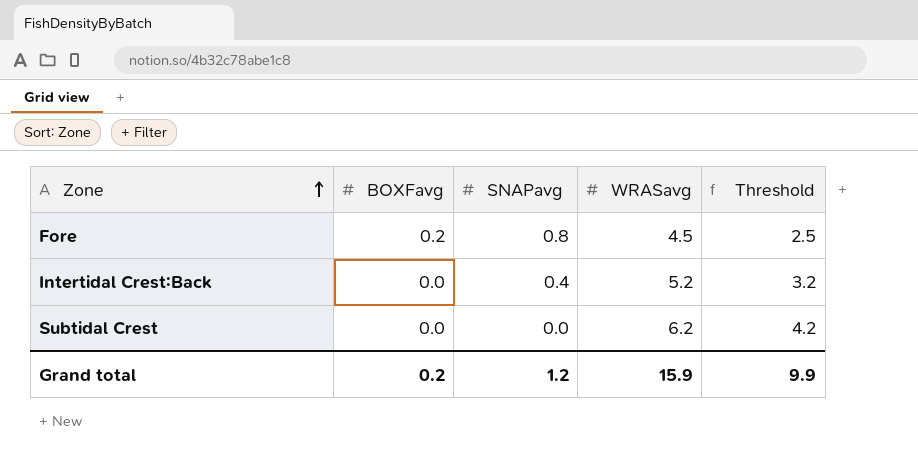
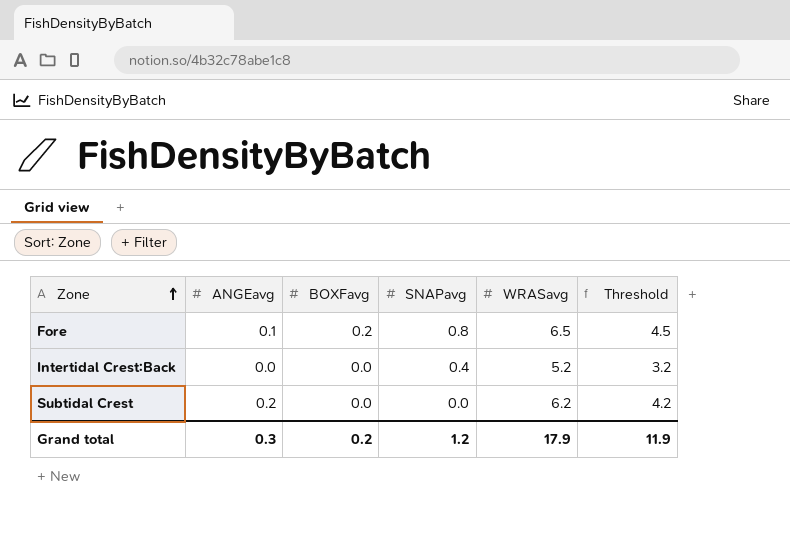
column ANGEavg | position: none -> 2
Fore | WRASavg: 4.5 -> 6.5
Fore | Threshold: 2.5 -> 4.5
Grand total | WRASavg: 15.9 -> 17.9
Grand total | Threshold: 9.9 -> 11.9

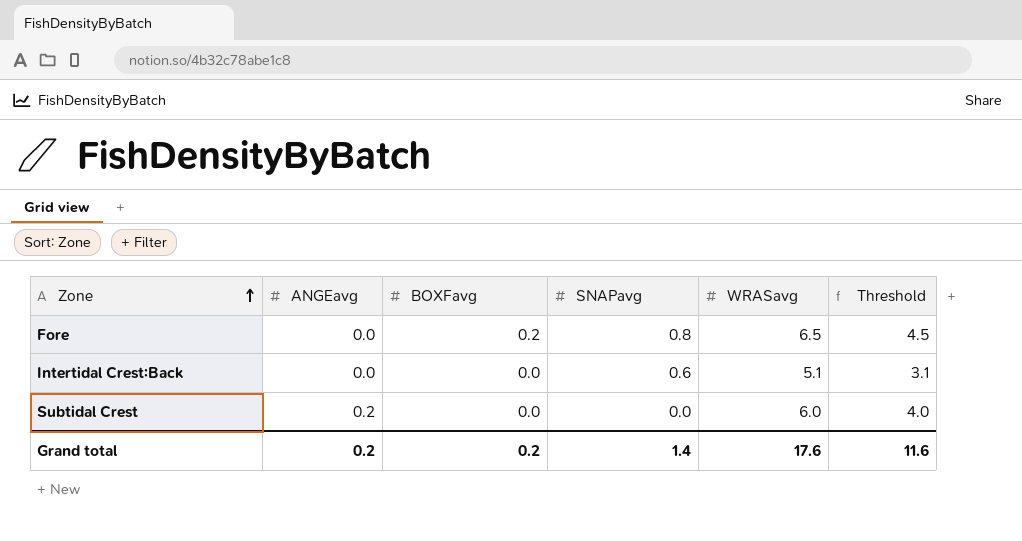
Fore | ANGEavg: 0.1 -> 0.0
Intertidal Crest:Back | SNAPavg: 0.4 -> 0.6
Intertidal Crest:Back | WRASavg: 5.2 -> 5.1
Intertidal Crest:Back | Threshold: 3.2 -> 3.1
Subtidal Crest | WRASavg: 6.2 -> 6.0
Subtidal Crest | Threshold: 4.2 -> 4.0
Grand total | ANGEavg: 0.3 -> 0.2
Grand total | SNAPavg: 1.2 -> 1.4
Grand total | WRASavg: 17.9 -> 17.6
Grand total | Threshold: 11.9 -> 11.6

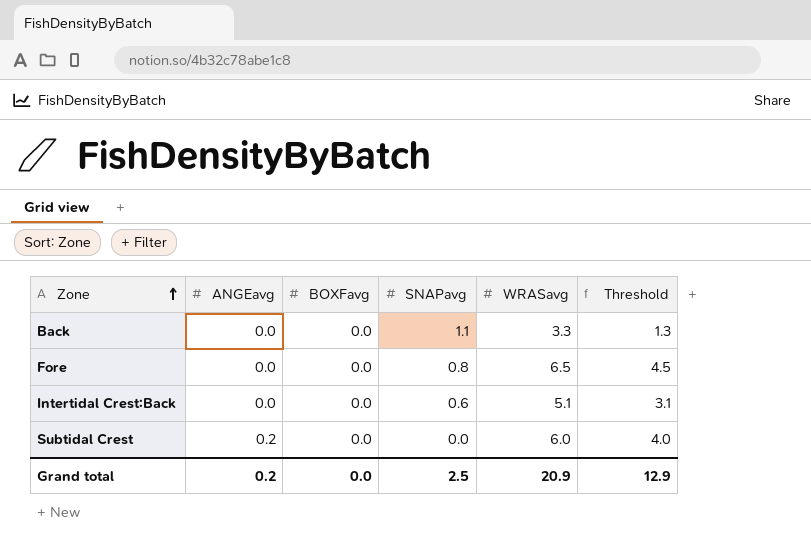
row Back: none -> 0.0 | 0.0 | 1.1 | 3.3 | 1.3
Fore | BOXFavg: 0.2 -> 0.0
Grand total | BOXFavg: 0.2 -> 0.0
Grand total | SNAPavg: 1.4 -> 2.5
Grand total | WRASavg: 17.6 -> 20.9
Grand total | Threshold: 11.6 -> 12.9

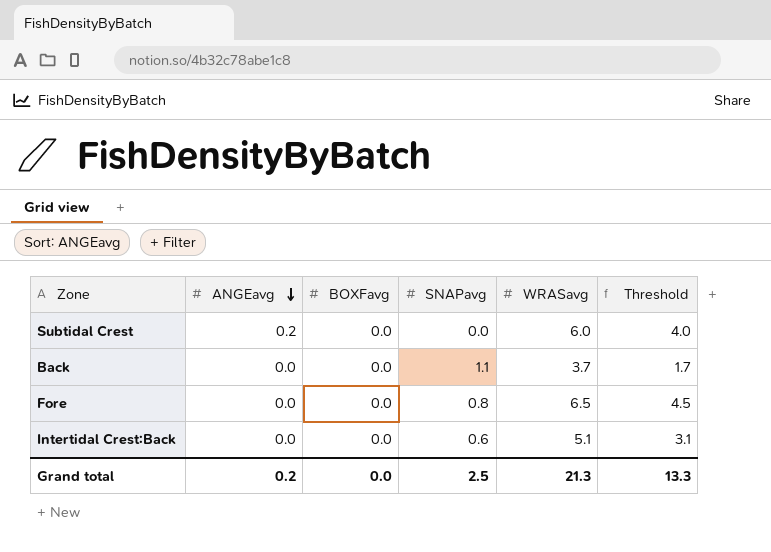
row order: Zone ascending -> ANGEavg descending
Back | WRASavg: 3.3 -> 3.7
Back | Threshold: 1.3 -> 1.7
Grand total | WRASavg: 20.9 -> 21.3
Grand total | Threshold: 12.9 -> 13.3

